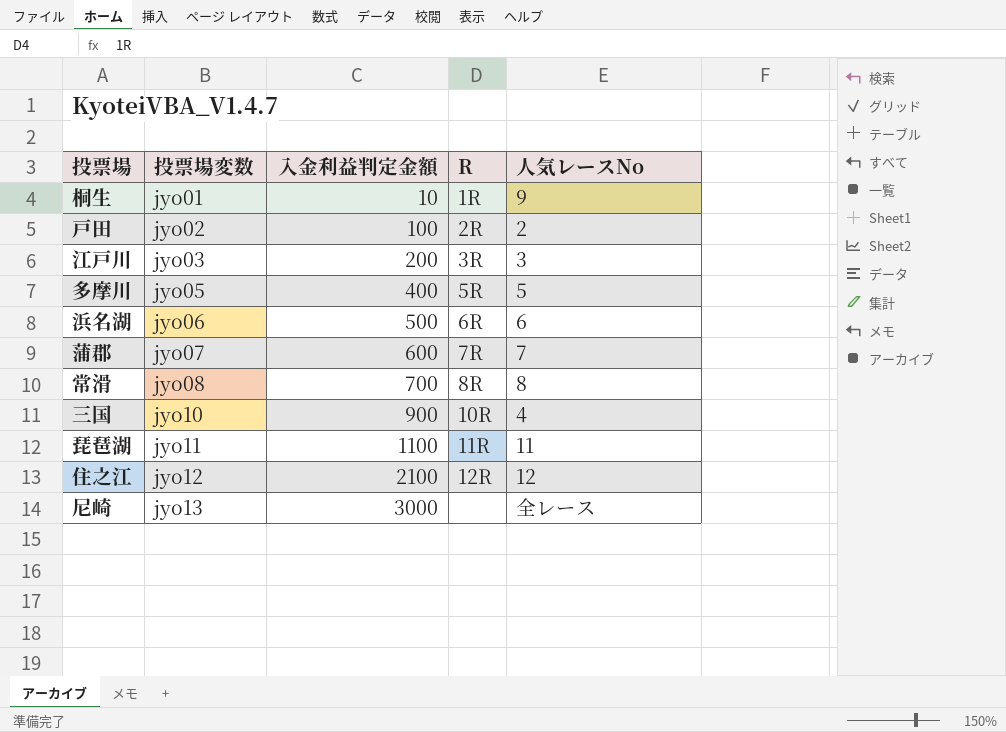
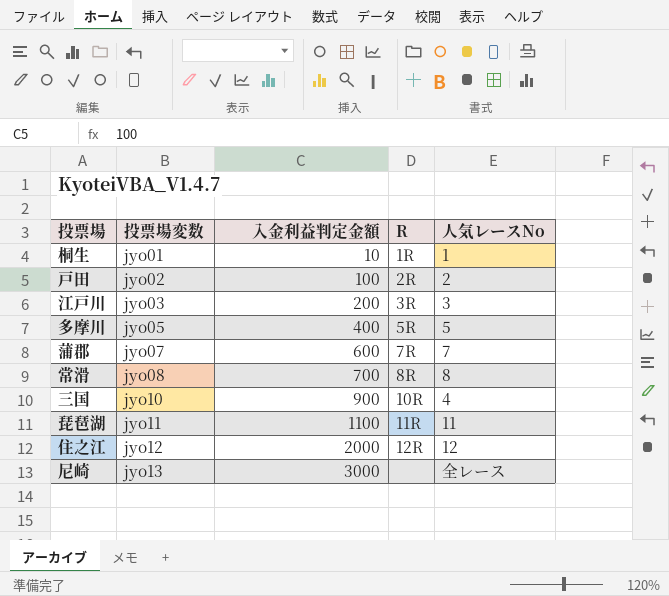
row 浜名湖: jyo06 | 500 | 6R | 6 -> none
桐生 | 人気レースNo: 9 -> 1
住之江 | 入金利益判定金額: 2100 -> 2000

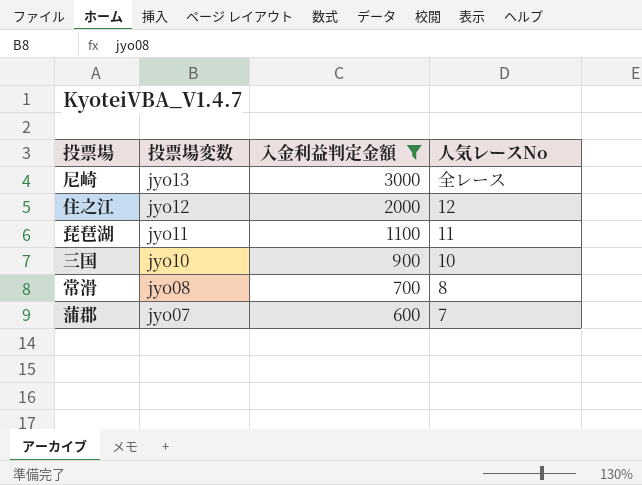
filter: none -> 入金利益判定金額 >= 600
row order: 投票場変数 ascending -> 投票場変数 descending
column R | position: 4 -> none
三国 | 人気レースNo: 4 -> 10

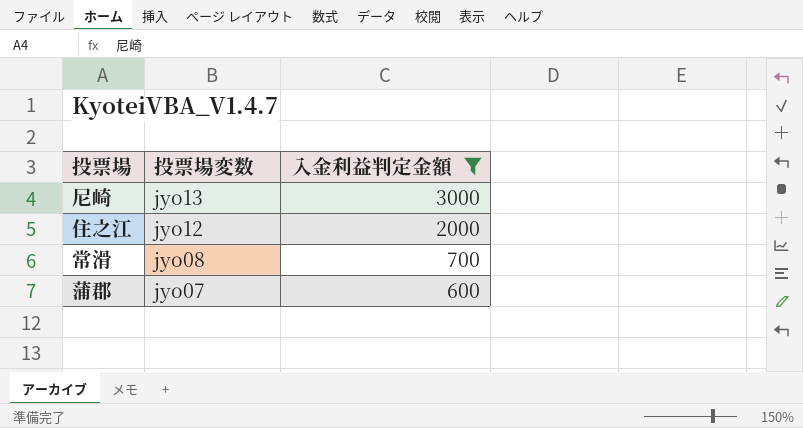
column 人気レースNo | position: 4 -> none
row 琵琶湖: jyo11 | 1100 | 11 -> none
row 三国: jyo10 | 900 | 10 -> none

